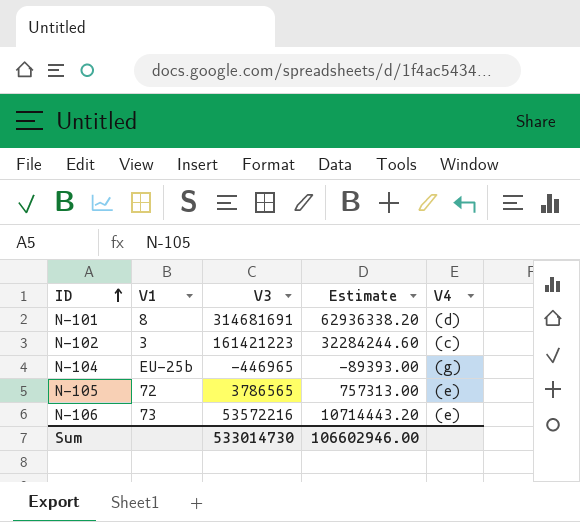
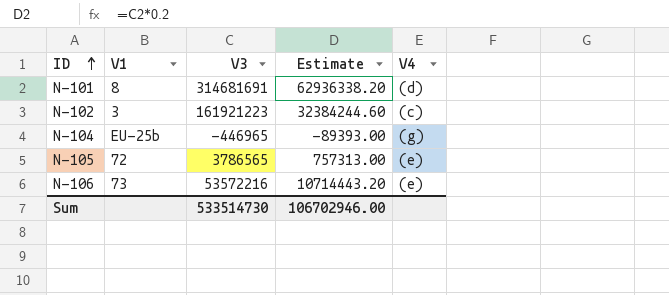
N-102 | V3: 161421223 -> 161921223
N-102 | Estimate: 32284244.60 -> 32384244.60
Sum | V3: 533014730 -> 533514730
Sum | Estimate: 106602946.00 -> 106702946.00

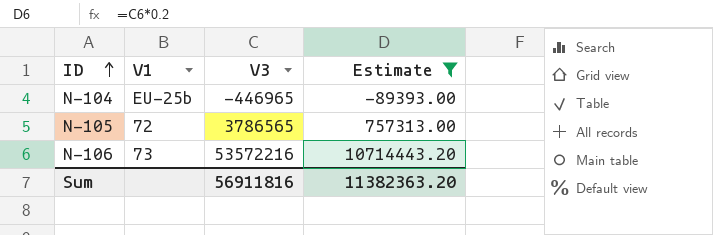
filter: none -> Estimate <= 10714443.20
column V4 | position: 5 -> none
Sum | V3: 533514730 -> 56911816
Sum | Estimate: 106702946.00 -> 11382363.20

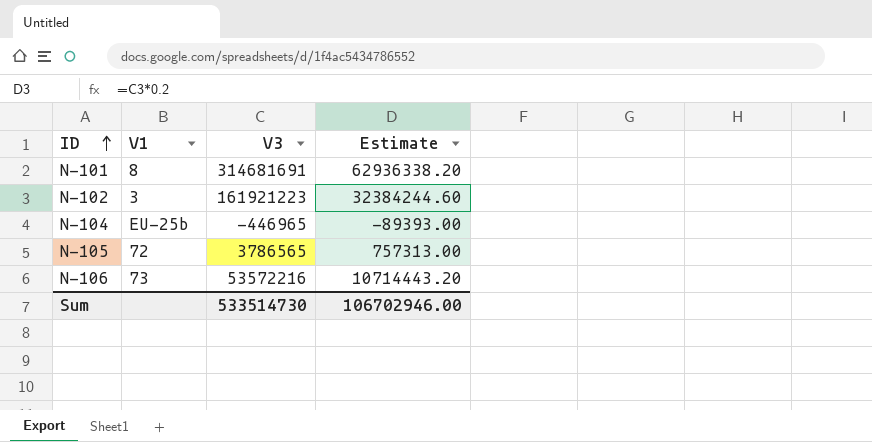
filter: Estimate <= 10714443.20 -> none
Sum | V3: 56911816 -> 533514730
Sum | Estimate: 11382363.20 -> 106702946.00

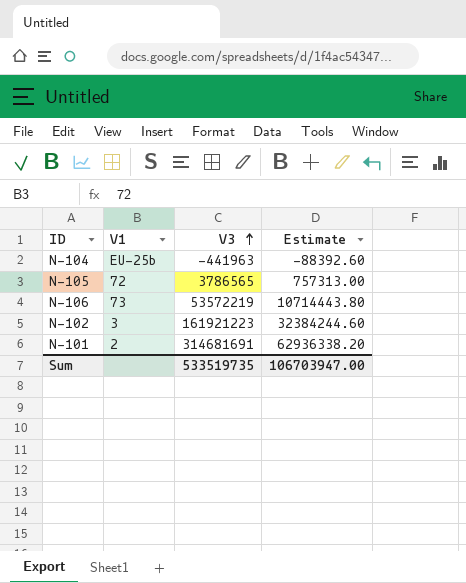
row order: ID ascending -> V3 ascending
N-104 | V3: -446965 -> -441963
N-104 | Estimate: -89393.00 -> -88392.60
N-106 | V3: 53572216 -> 53572219
N-106 | Estimate: 10714443.20 -> 10714443.80
N-101 | V1: 8 -> 2
Sum | V3: 533514730 -> 533519735
Sum | Estimate: 106702946.00 -> 106703947.00

